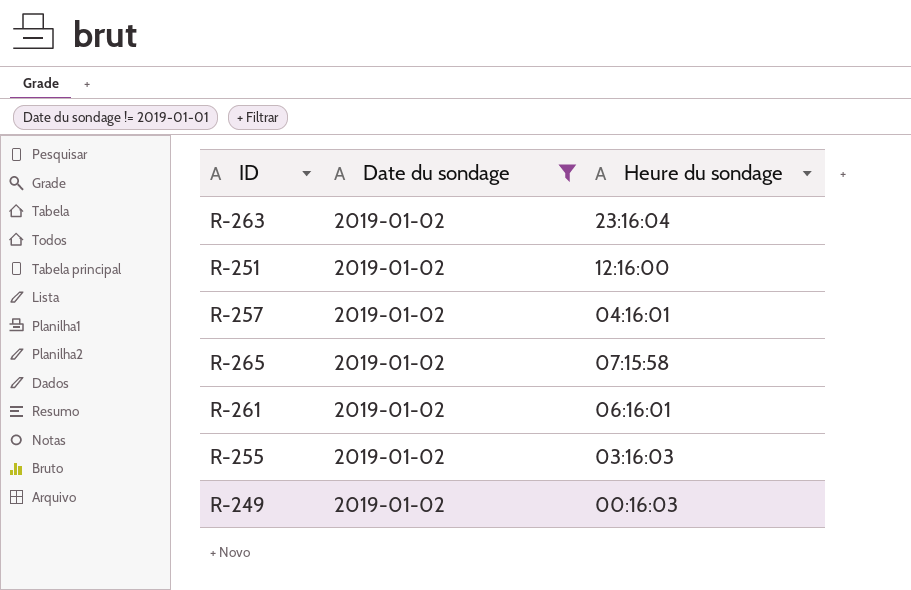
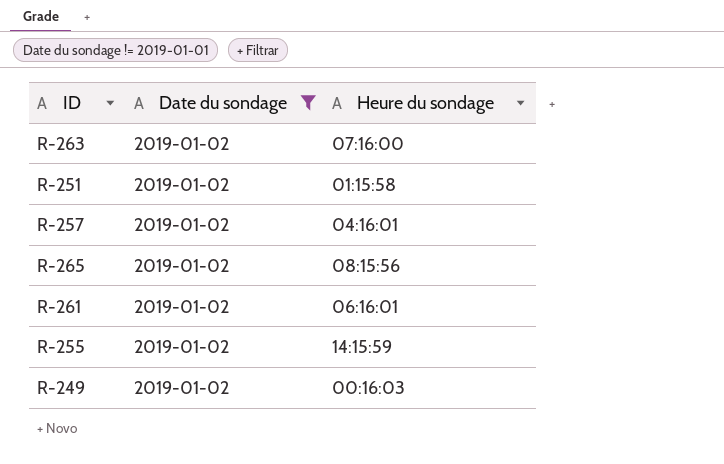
R-263 | Heure du sondage: 23:16:04 -> 07:16:00
R-251 | Heure du sondage: 12:16:00 -> 01:15:58
R-265 | Heure du sondage: 07:15:58 -> 08:15:56
R-255 | Heure du sondage: 03:16:03 -> 14:15:59

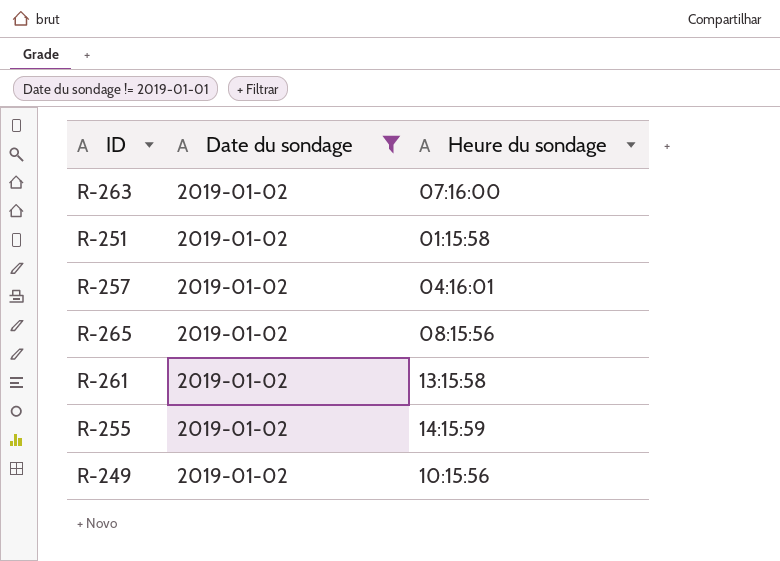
R-261 | Heure du sondage: 06:16:01 -> 13:15:58
R-249 | Heure du sondage: 00:16:03 -> 10:15:56

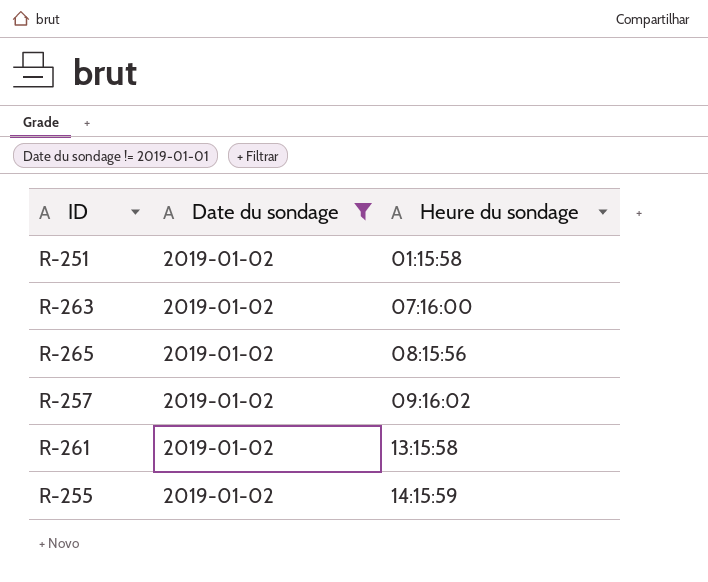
row order: none -> Heure du sondage ascending
row R-249: 2019-01-02 | 10:15:56 -> none
R-257 | Heure du sondage: 04:16:01 -> 09:16:02

